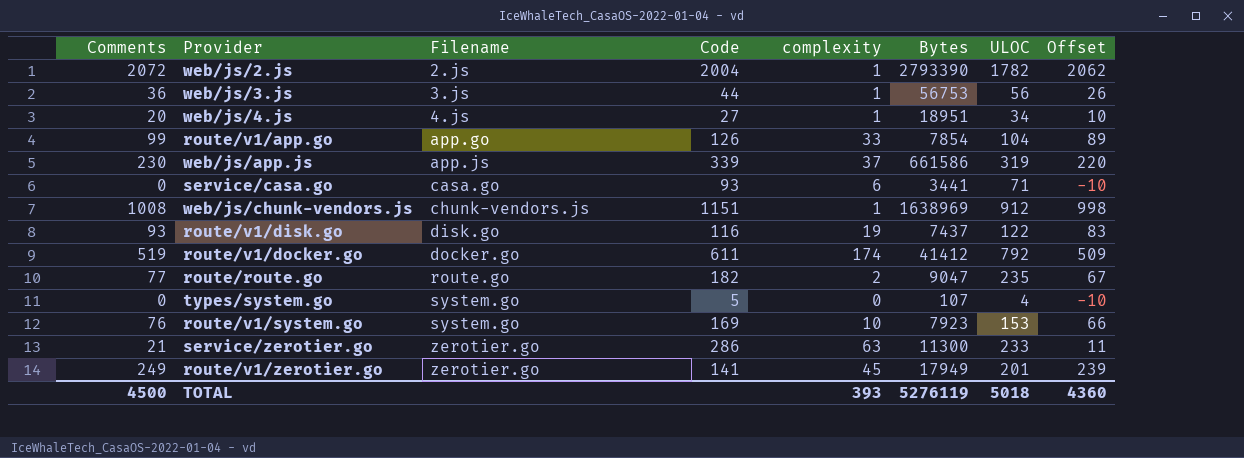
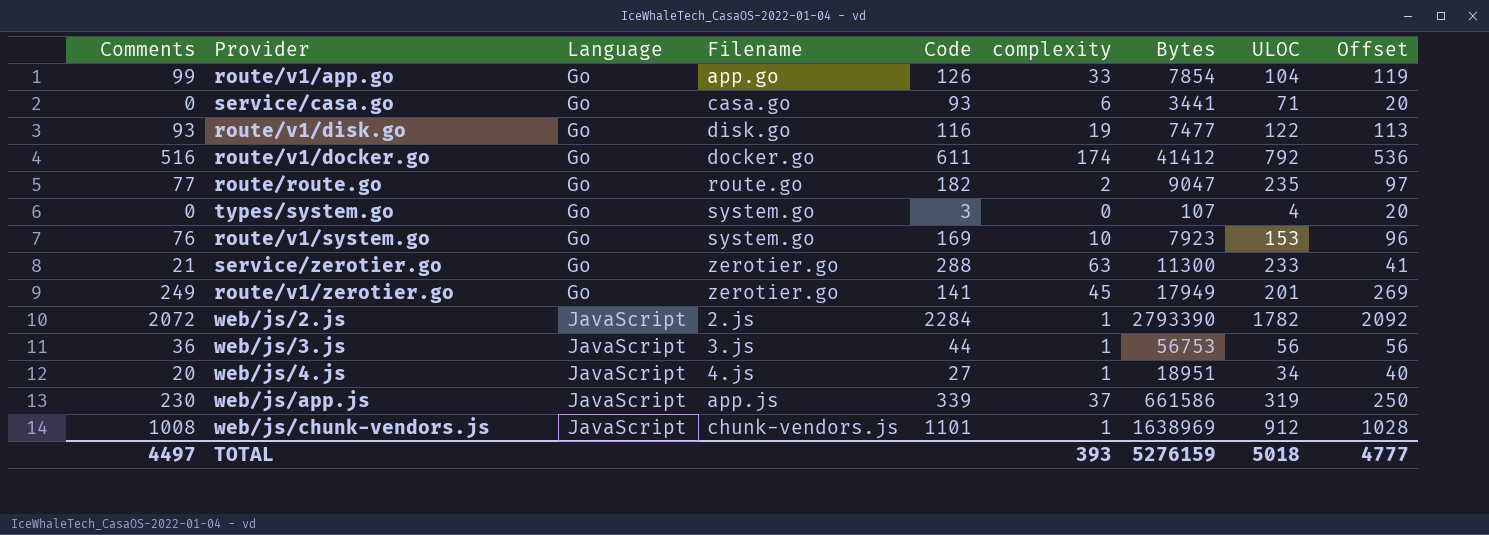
row order: Filename ascending -> Language ascending
column Language | position: none -> 3
column Offset | formula: [Comments] - 10 -> [Comments] + 20
route/v1/disk.go | Bytes: 7437 -> 7477
route/v1/docker.go | Comments: 519 -> 516
types/system.go | Code: 5 -> 3
service/zerotier.go | Code: 286 -> 288
web/js/2.js | Code: 2004 -> 2284
web/js/chunk-vendors.js | Code: 1151 -> 1101
TOTAL | Comments: 4500 -> 4497
TOTAL | Bytes: 5276119 -> 5276159
TOTAL | Offset: 4360 -> 4777

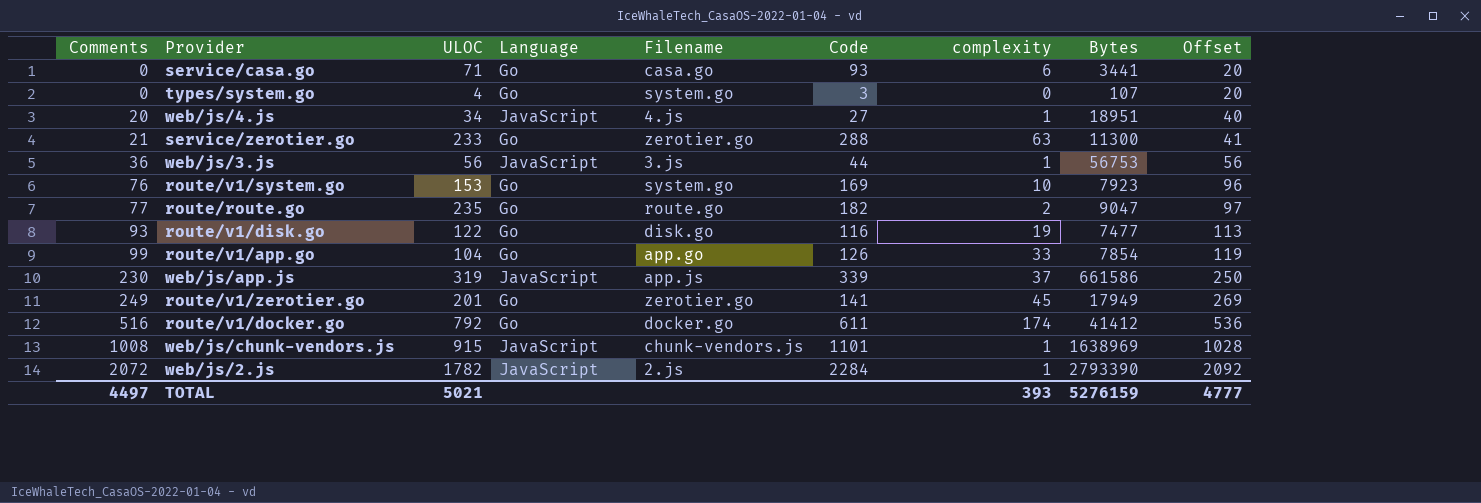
row order: Language ascending -> Comments ascending
column ULOC | position: 8 -> 3
web/js/chunk-vendors.js | ULOC: 912 -> 915
TOTAL | ULOC: 5018 -> 5021

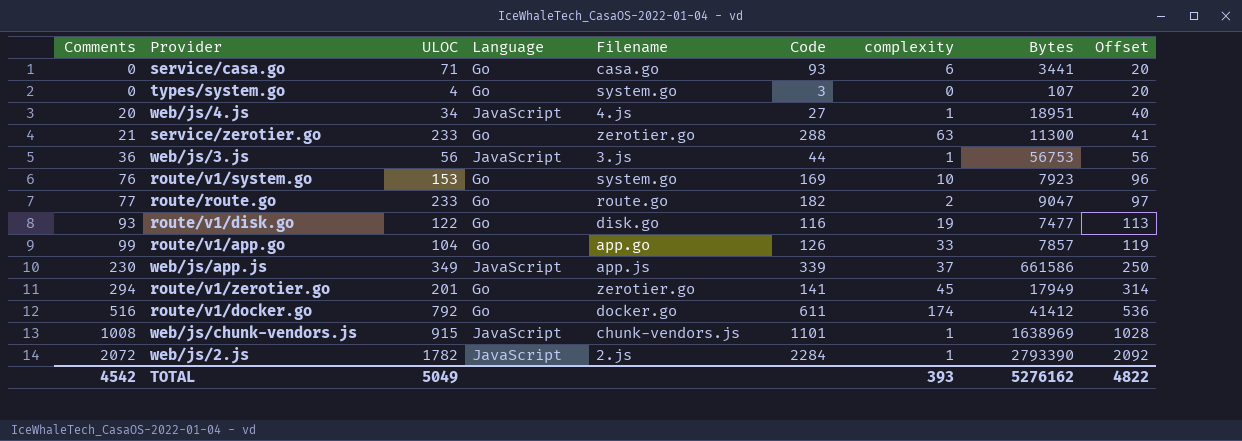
route/route.go | ULOC: 235 -> 233
route/v1/app.go | Bytes: 7854 -> 7857
web/js/app.js | ULOC: 319 -> 349
route/v1/zerotier.go | Comments: 249 -> 294
route/v1/zerotier.go | Offset: 269 -> 314
TOTAL | Comments: 4497 -> 4542
TOTAL | ULOC: 5021 -> 5049
TOTAL | Bytes: 5276159 -> 5276162
TOTAL | Offset: 4777 -> 4822

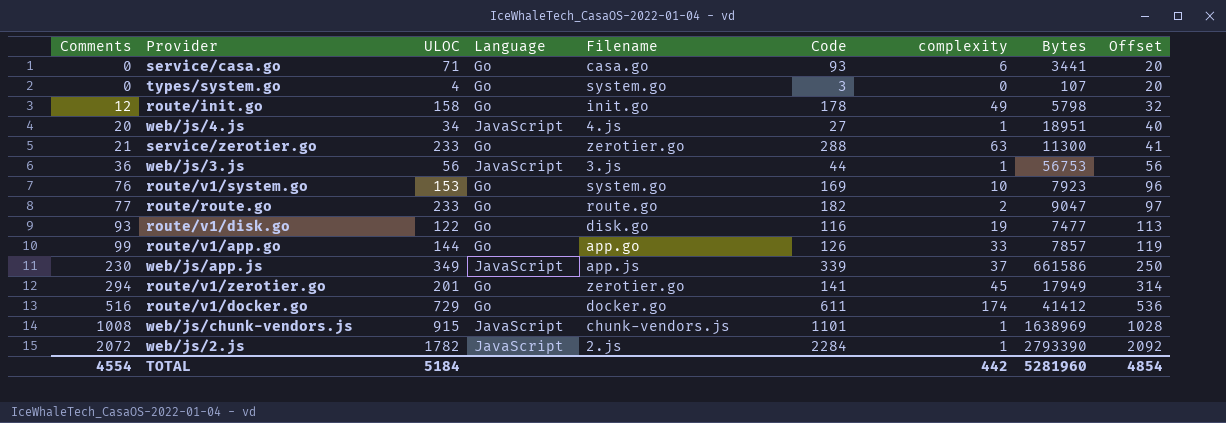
row route/init.go: none -> 12 | 158 | Go | init.go | 178 | 49 | 5798 | 32
route/v1/app.go | ULOC: 104 -> 144
route/v1/docker.go | ULOC: 792 -> 729
TOTAL | Comments: 4542 -> 4554
TOTAL | ULOC: 5049 -> 5184
TOTAL | complexity: 393 -> 442
TOTAL | Bytes: 5276162 -> 5281960
TOTAL | Offset: 4822 -> 4854

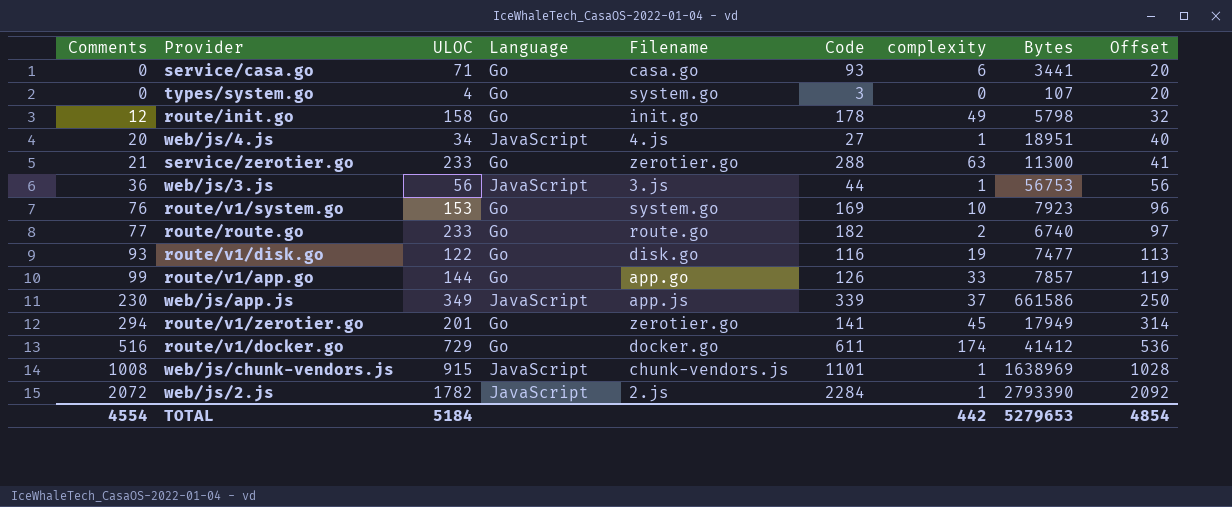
route/route.go | Bytes: 9047 -> 6740
TOTAL | Bytes: 5281960 -> 5279653

